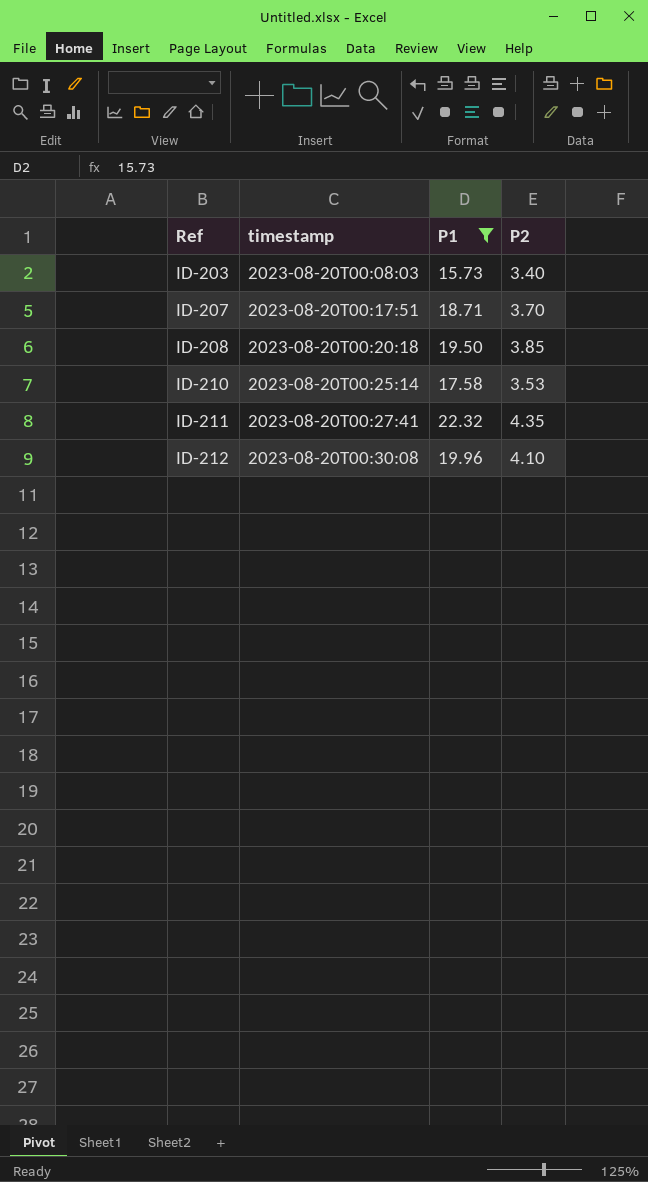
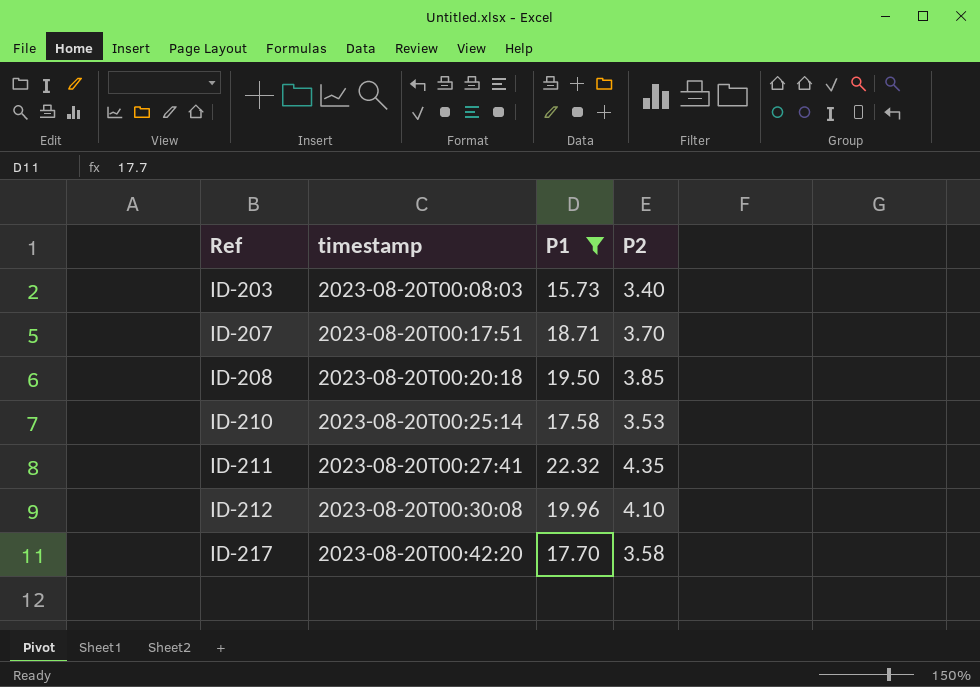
row ID-217: none -> 2023-08-20T00:42:20 | 17.70 | 3.58

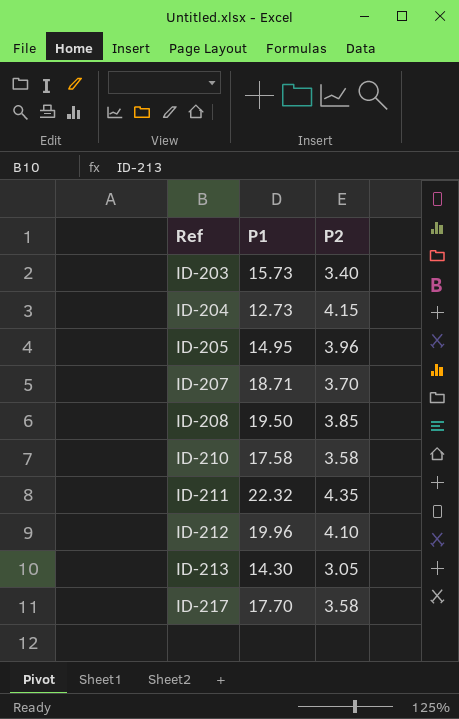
filter: P1 >= 15.73 -> none
column timestamp | position: 2 -> none
ID-210 | P2: 3.53 -> 3.58

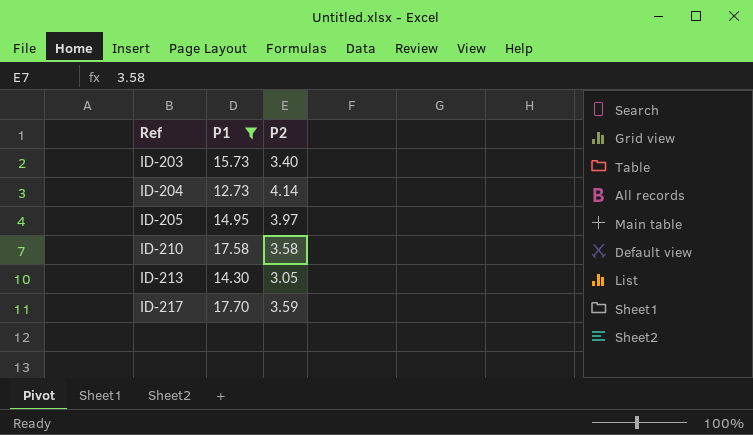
filter: none -> P1 <= 17.70
ID-204 | P2: 4.15 -> 4.14
ID-205 | P2: 3.96 -> 3.97
ID-217 | P2: 3.58 -> 3.59

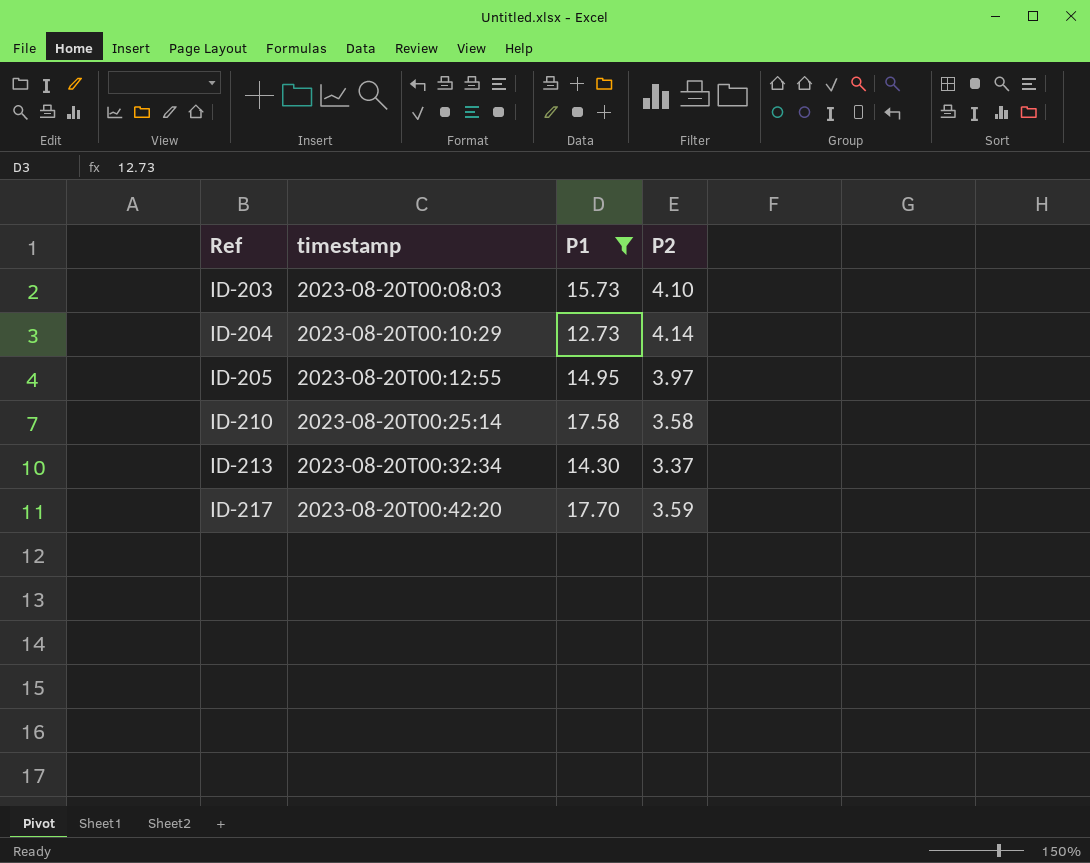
column timestamp | position: none -> 2
ID-203 | P2: 3.40 -> 4.10
ID-213 | P2: 3.05 -> 3.37

